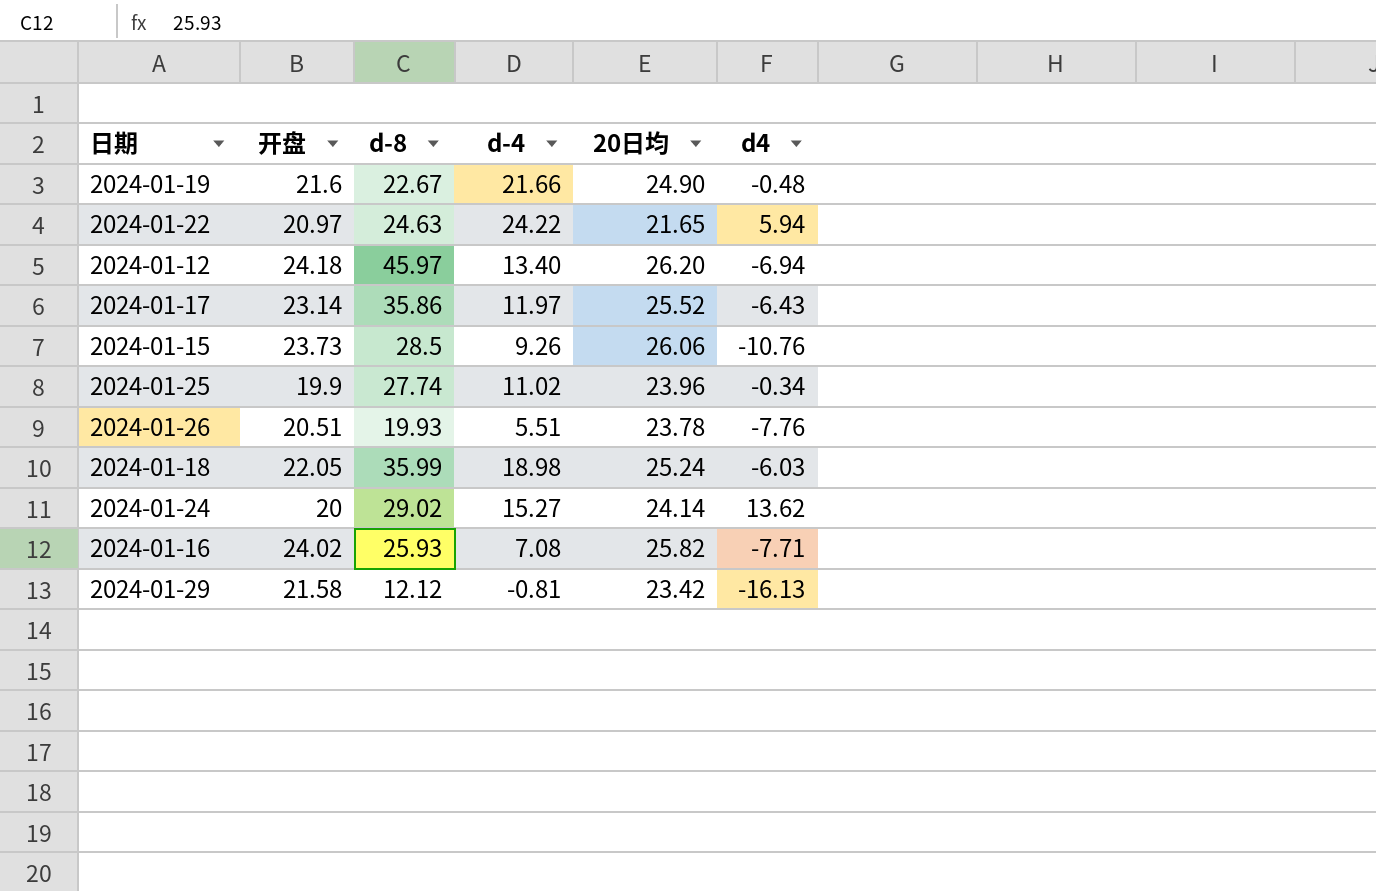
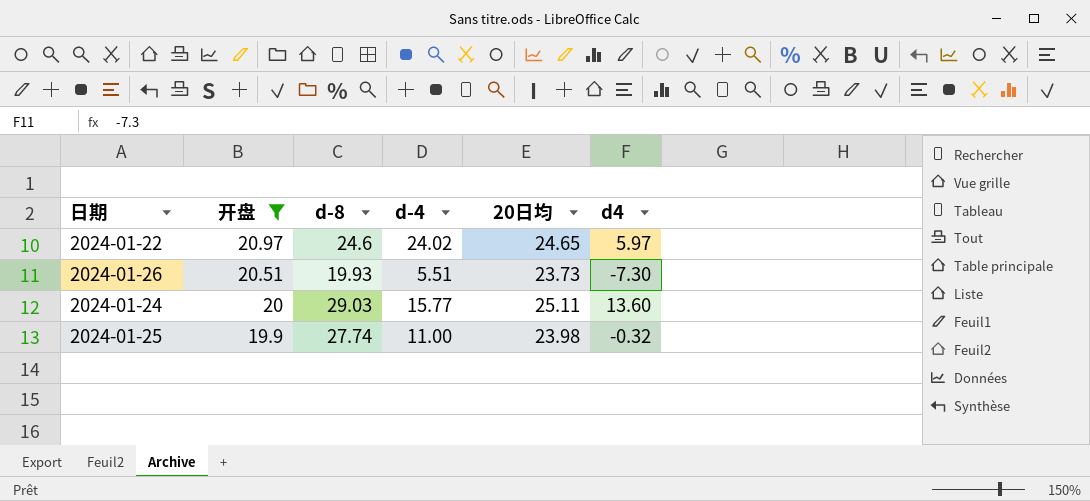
filter: none -> 开盘 <= 20.97
row order: none -> 开盘 descending
2024-01-22 | d-8: 24.63 -> 24.6
2024-01-22 | d-4: 24.22 -> 24.02
2024-01-22 | 20日均: 21.65 -> 24.65
2024-01-22 | d4: 5.94 -> 5.97
2024-01-26 | 20日均: 23.78 -> 23.73
2024-01-26 | d4: -7.76 -> -7.30
2024-01-24 | d-8: 29.02 -> 29.03
2024-01-24 | d-4: 15.27 -> 15.77
2024-01-24 | 20日均: 24.14 -> 25.11
2024-01-24 | d4: 13.62 -> 13.60
2024-01-25 | d-4: 11.02 -> 11.00
2024-01-25 | 20日均: 23.96 -> 23.98
2024-01-25 | d4: -0.34 -> -0.32

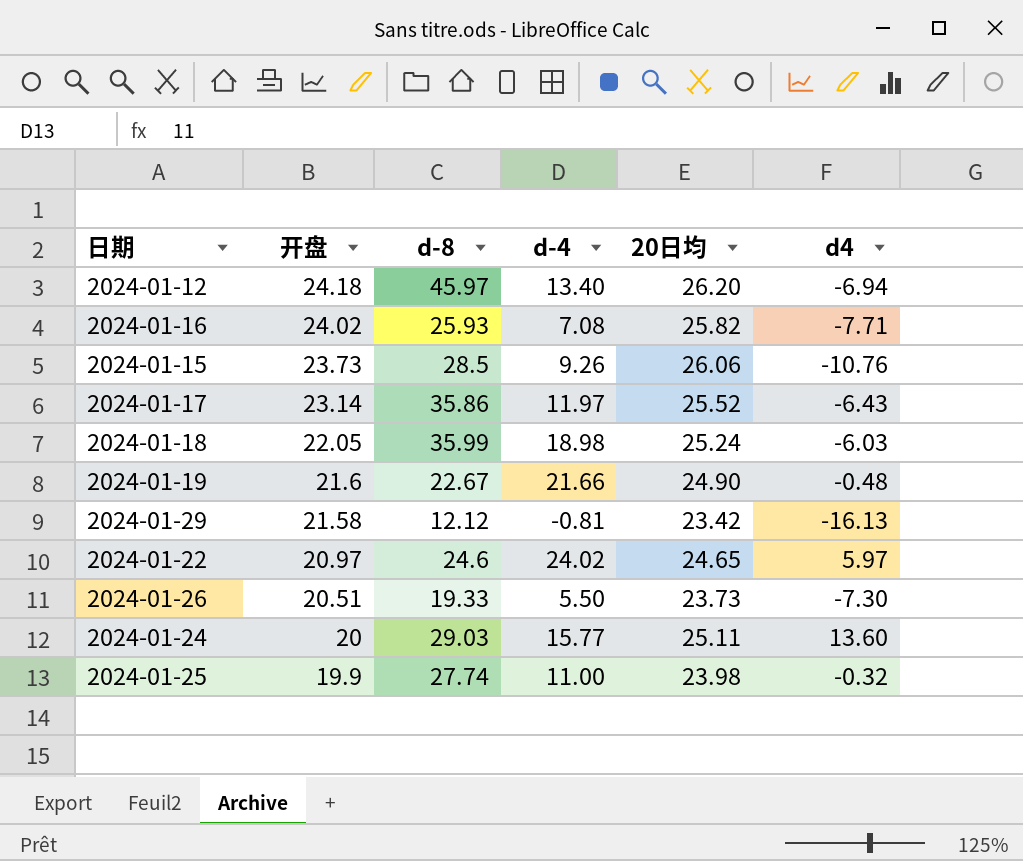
filter: 开盘 <= 20.97 -> none
2024-01-26 | d-8: 19.93 -> 19.33
2024-01-26 | d-4: 5.51 -> 5.50

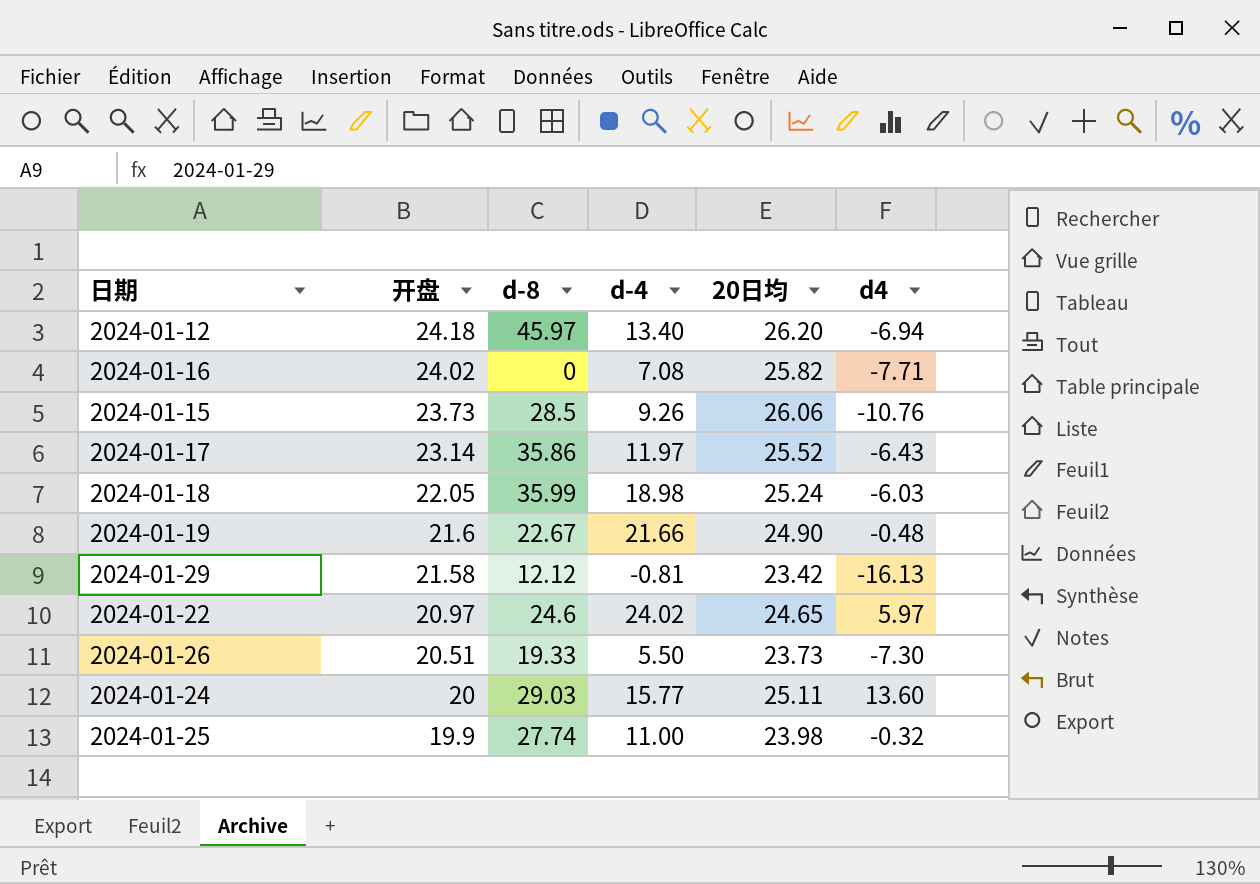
2024-01-16 | d-8: 25.93 -> 0

